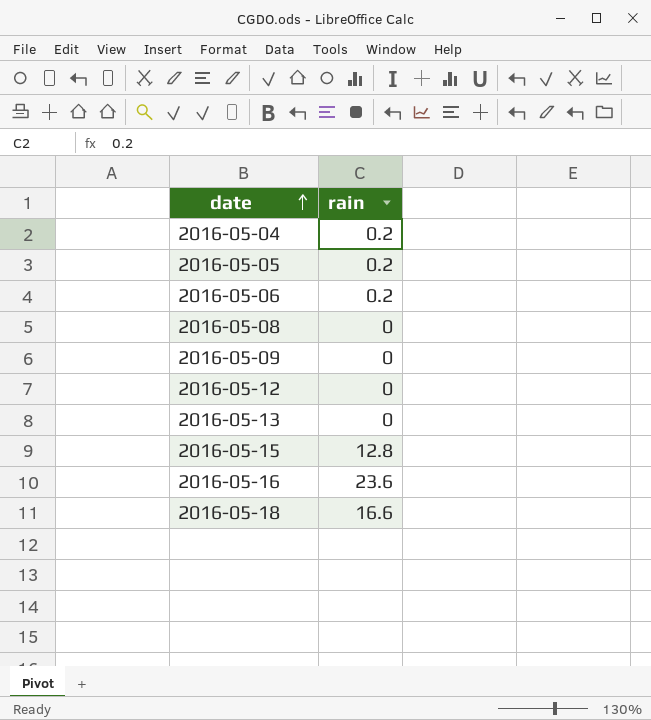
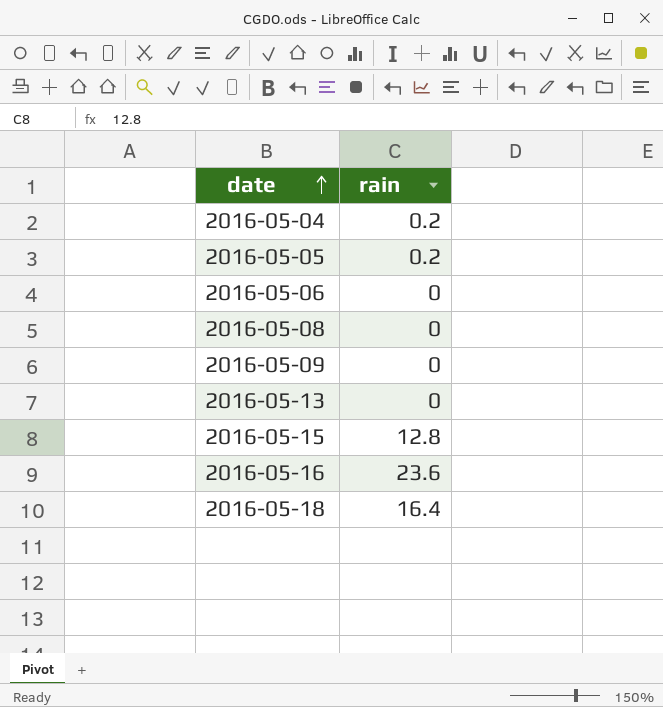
row 2016-05-12: 0 -> none
2016-05-06 | rain: 0.2 -> 0
2016-05-18 | rain: 16.6 -> 16.4

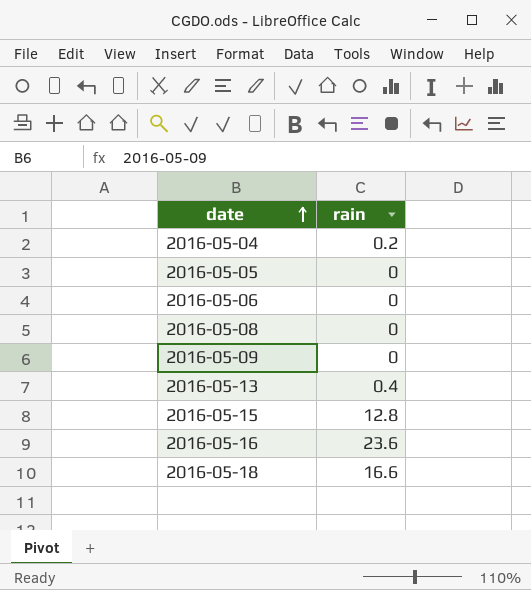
2016-05-05 | rain: 0.2 -> 0
2016-05-13 | rain: 0 -> 0.4
2016-05-18 | rain: 16.4 -> 16.6

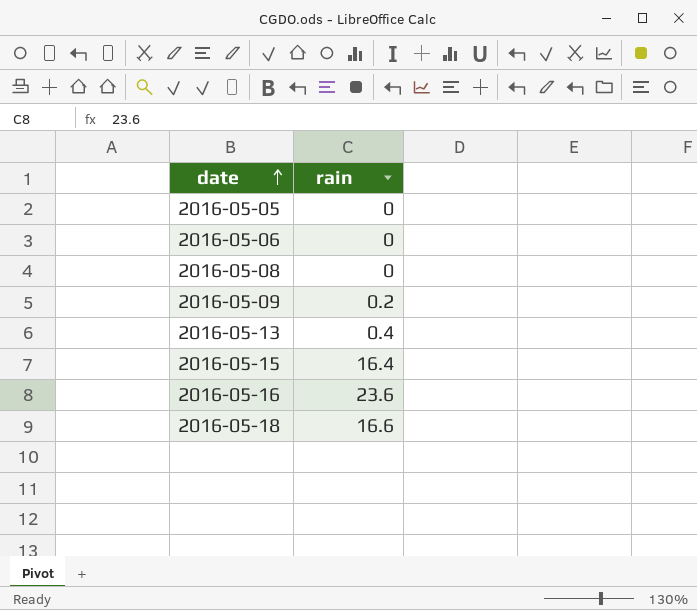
row 2016-05-04: 0.2 -> none
2016-05-09 | rain: 0 -> 0.2
2016-05-15 | rain: 12.8 -> 16.4

